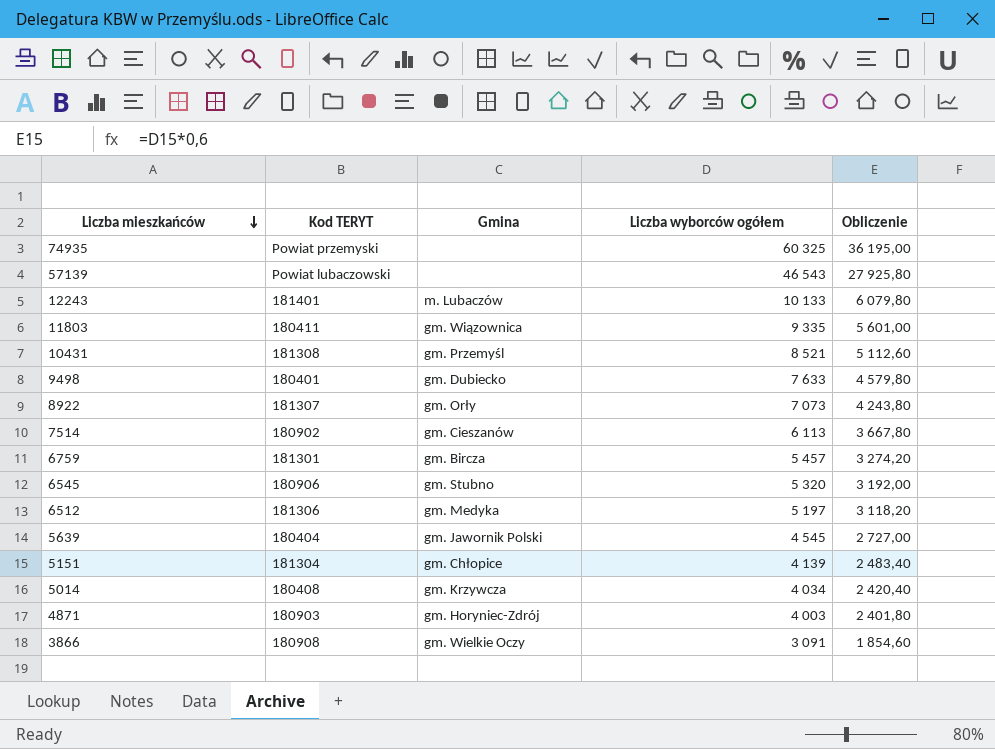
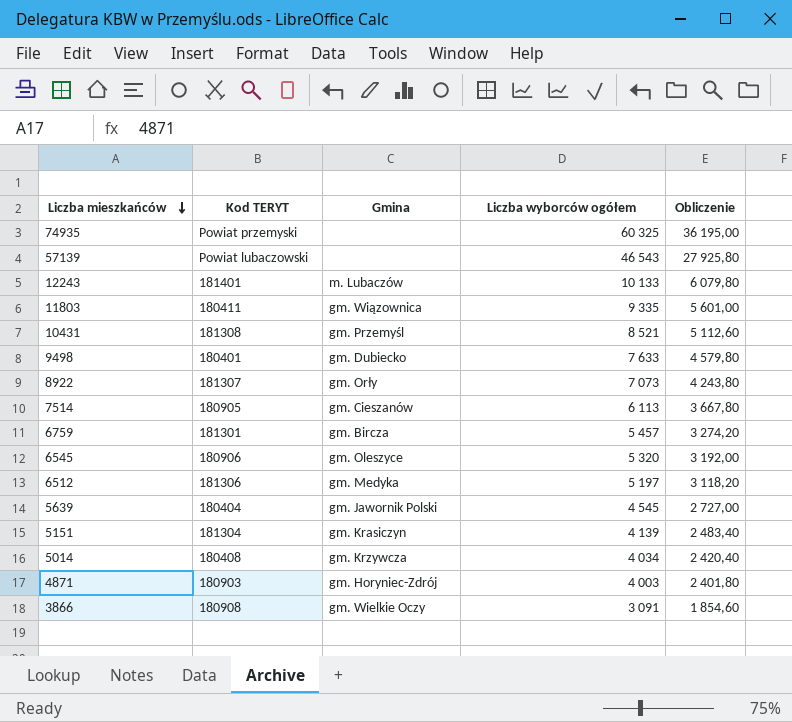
7514 | Kod TERYT: 180902 -> 180905
6545 | Gmina: gm. Stubno -> gm. Oleszyce
5151 | Gmina: gm. Chłopice -> gm. Krasiczyn

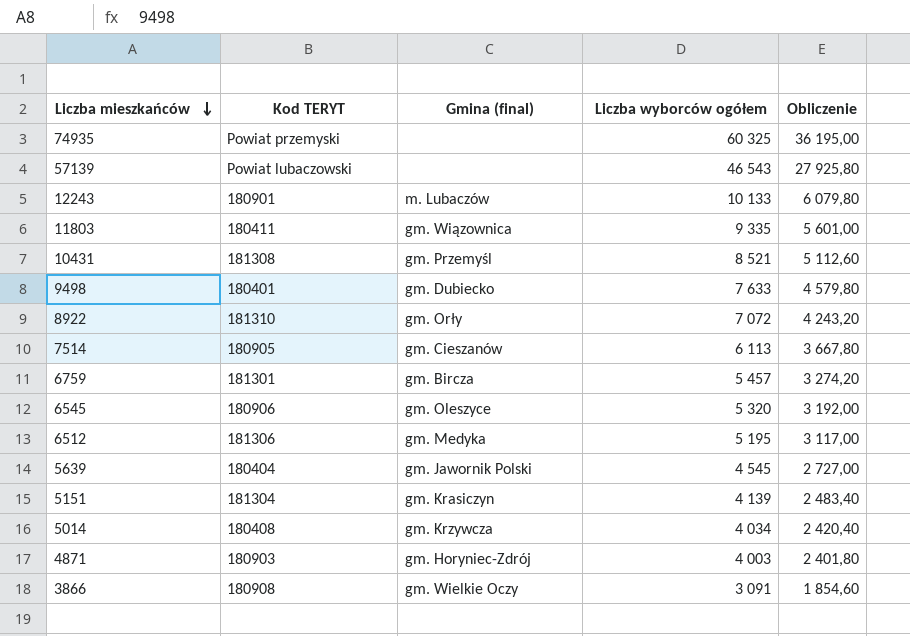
column name: Gmina -> Gmina (final)
12243 | Kod TERYT: 181401 -> 180901
8922 | Kod TERYT: 181307 -> 181310
8922 | Liczba wyborców ogółem: 7 073 -> 7 072
8922 | Obliczenie: 4 243,80 -> 4 243,20
6512 | Liczba wyborców ogółem: 5 197 -> 5 195
6512 | Obliczenie: 3 118,20 -> 3 117,00

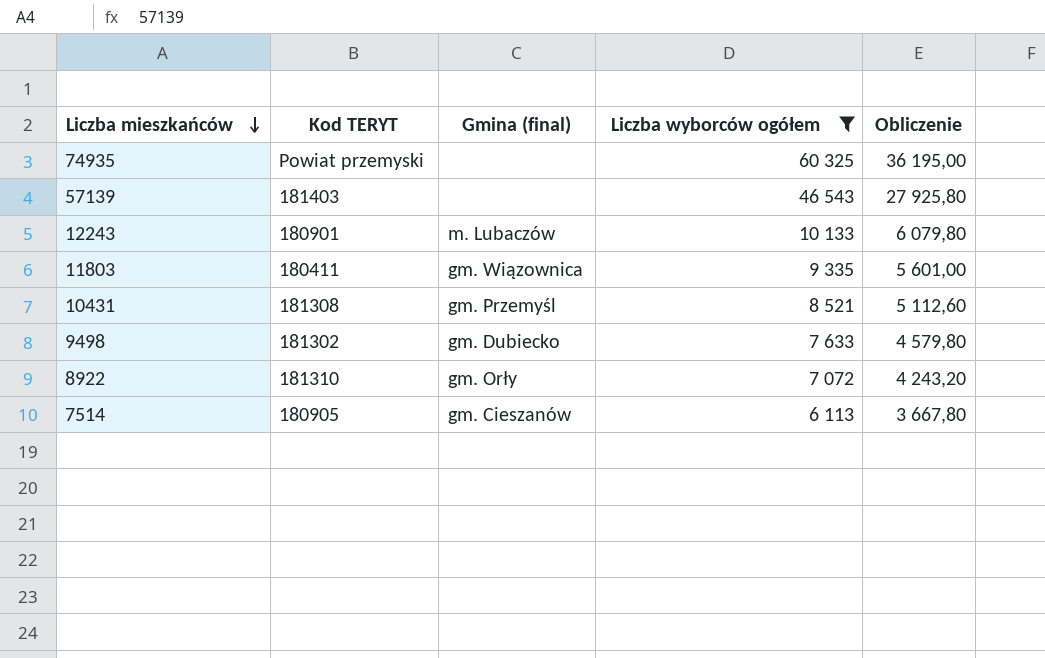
filter: none -> Liczba wyborców ogółem >= 6 113
57139 | Kod TERYT: Powiat lubaczowski -> 181403
9498 | Kod TERYT: 180401 -> 181302

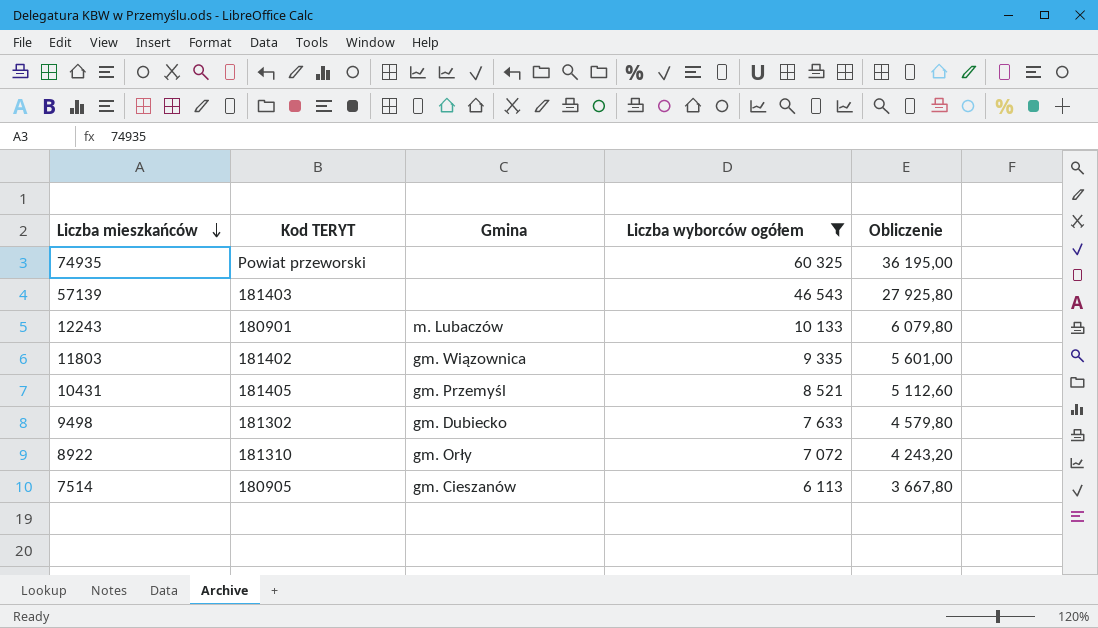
column name: Gmina (final) -> Gmina
74935 | Kod TERYT: Powiat przemyski -> Powiat przeworski
11803 | Kod TERYT: 180411 -> 181402
10431 | Kod TERYT: 181308 -> 181405

